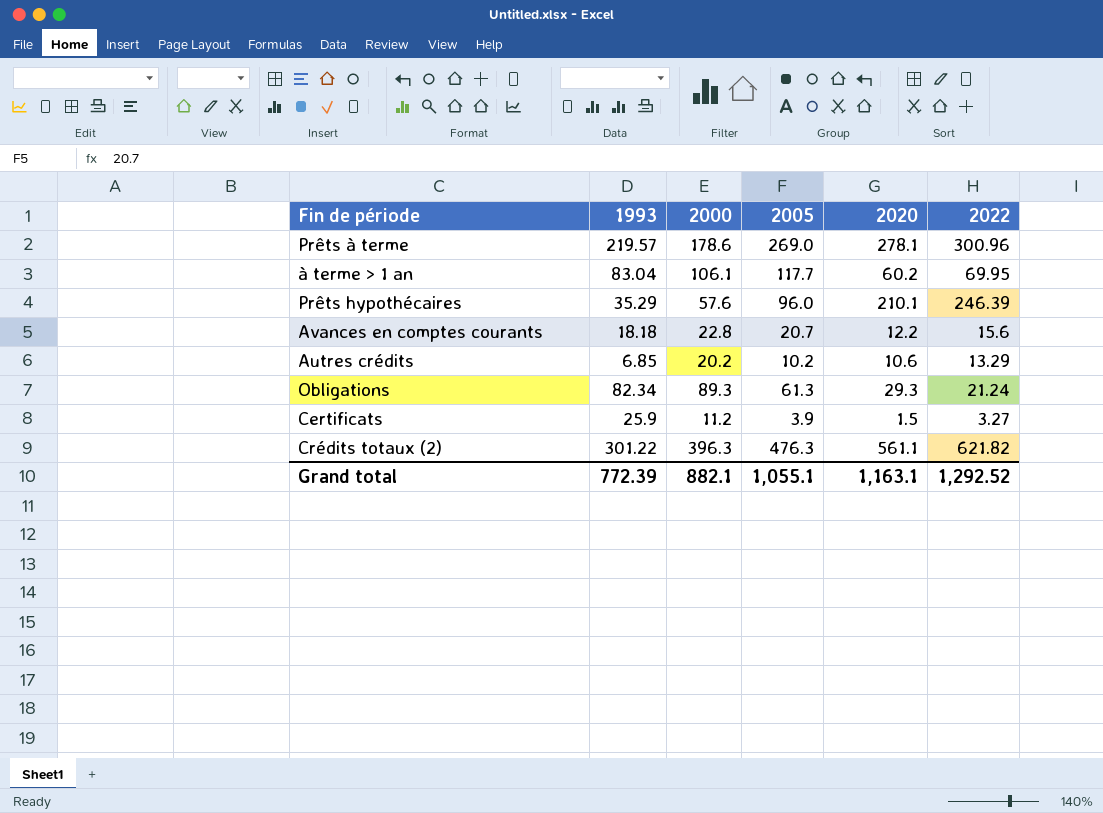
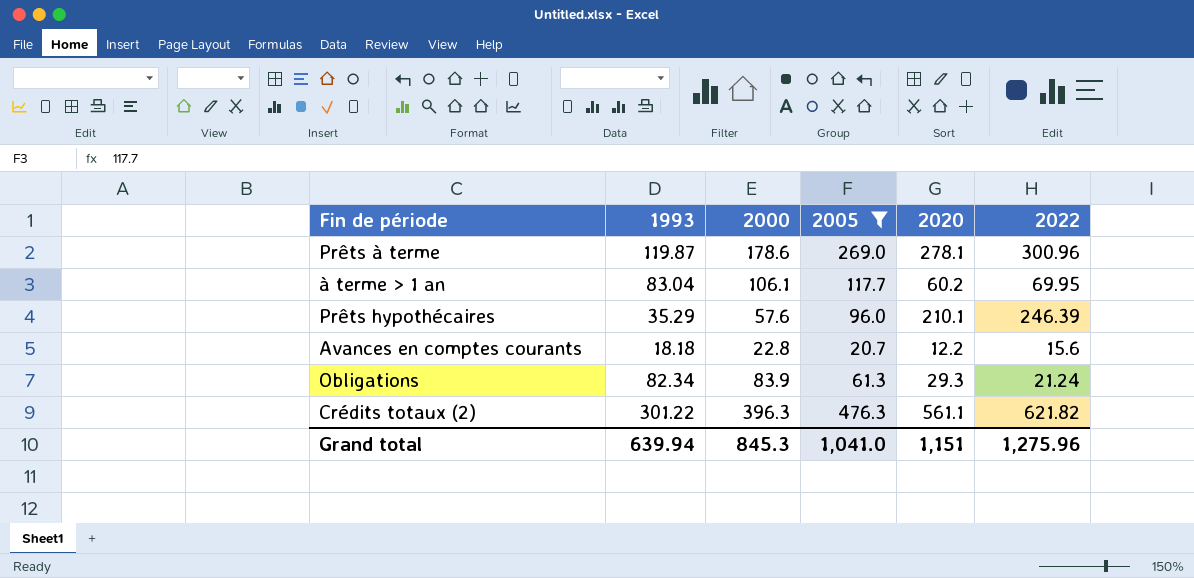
filter: none -> 2005 >= 20.7
Prêts à terme | 1993: 219.57 -> 119.87
Obligations | 2000: 89.3 -> 83.9
Grand total | 1993: 772.39 -> 639.94
Grand total | 2000: 882.1 -> 845.3
Grand total | 2005: 1,055.1 -> 1,041.0
Grand total | 2020: 1,163.1 -> 1,151
Grand total | 2022: 1,292.52 -> 1,275.96

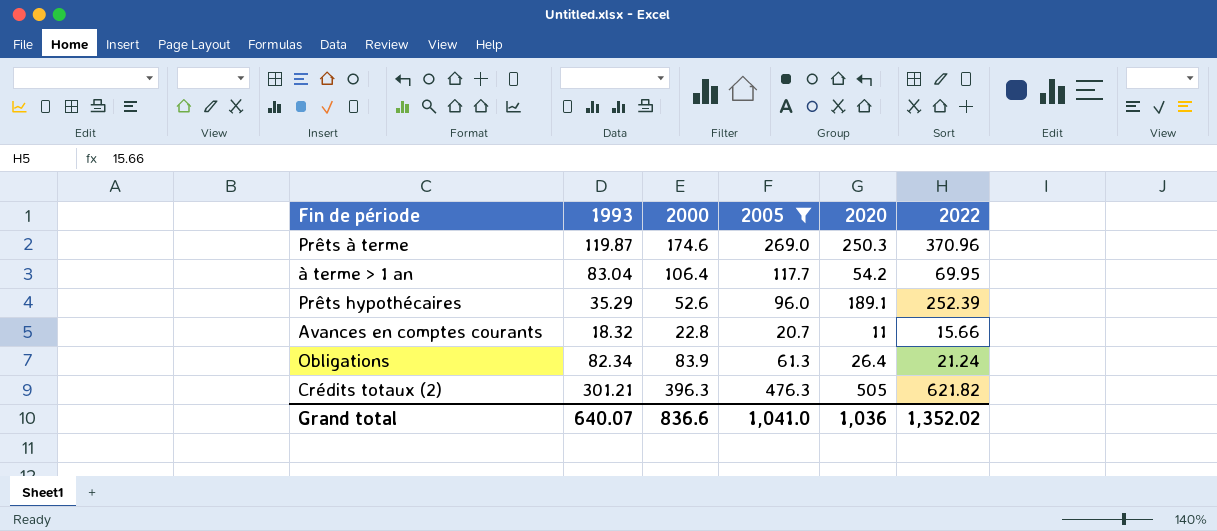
Prêts à terme | 2000: 178.6 -> 174.6
Prêts à terme | 2020: 278.1 -> 250.3
Prêts à terme | 2022: 300.96 -> 370.96
à terme > 1 an | 2000: 106.1 -> 106.4
à terme > 1 an | 2020: 60.2 -> 54.2
Prêts hypothécaires | 2000: 57.6 -> 52.6
Prêts hypothécaires | 2020: 210.1 -> 189.1
Prêts hypothécaires | 2022: 246.39 -> 252.39
Avances en comptes courants | 1993: 18.18 -> 18.32
Avances en comptes courants | 2020: 12.2 -> 11
Avances en comptes courants | 2022: 15.6 -> 15.66
Obligations | 2020: 29.3 -> 26.4
Crédits totaux (2) | 1993: 301.22 -> 301.21
Crédits totaux (2) | 2020: 561.1 -> 505
Grand total | 1993: 639.94 -> 640.07
Grand total | 2000: 845.3 -> 836.6
Grand total | 2020: 1,151 -> 1,036
Grand total | 2022: 1,275.96 -> 1,352.02

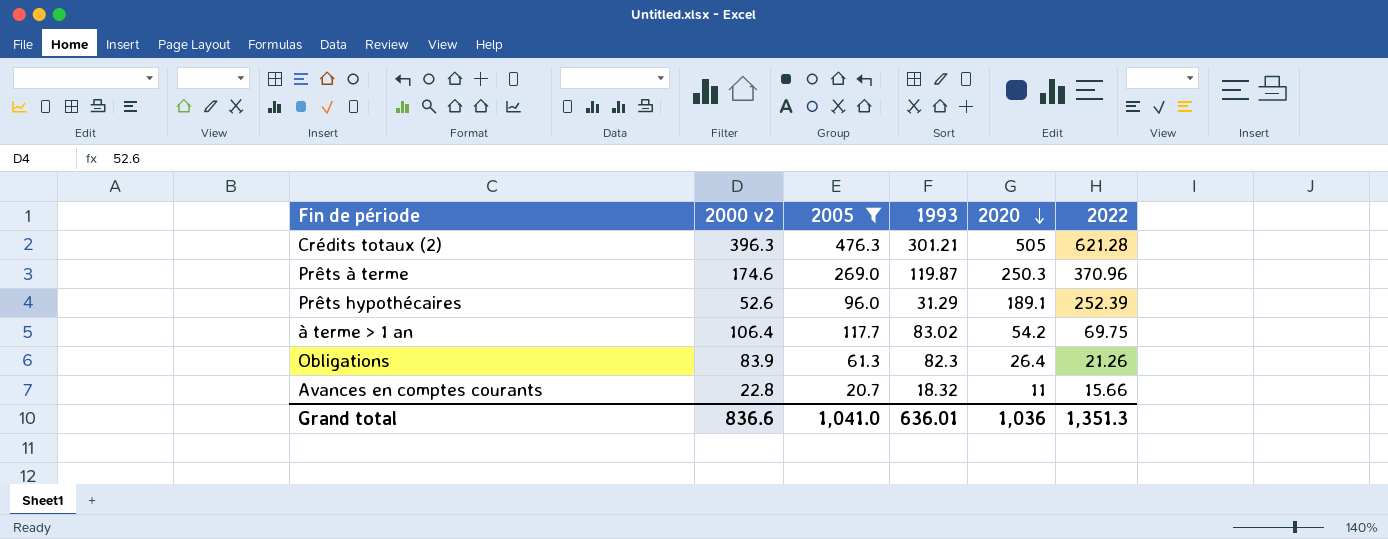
row order: none -> 2020 descending
column name: 2000 -> 2000 v2
column 1993 | position: 2 -> 4
Crédits totaux (2) | 2022: 621.82 -> 621.28
Prêts hypothécaires | 1993: 35.29 -> 31.29
à terme > 1 an | 1993: 83.04 -> 83.02
à terme > 1 an | 2022: 69.95 -> 69.75
Obligations | 1993: 82.34 -> 82.3
Obligations | 2022: 21.24 -> 21.26
Grand total | 1993: 640.07 -> 636.01
Grand total | 2022: 1,352.02 -> 1,351.3

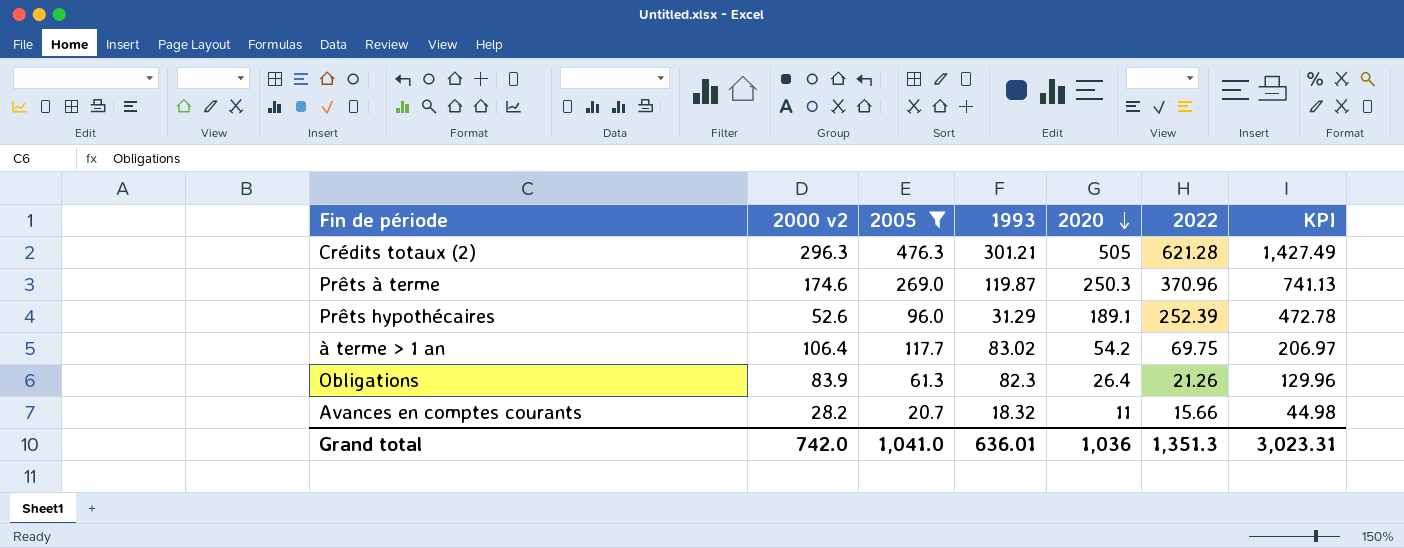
column KPI | formula: none -> [1993] + [2020] + [2022]
Crédits totaux (2) | 2000 v2: 396.3 -> 296.3
Avances en comptes courants | 2000 v2: 22.8 -> 28.2
Grand total | 2000 v2: 836.6 -> 742.0

